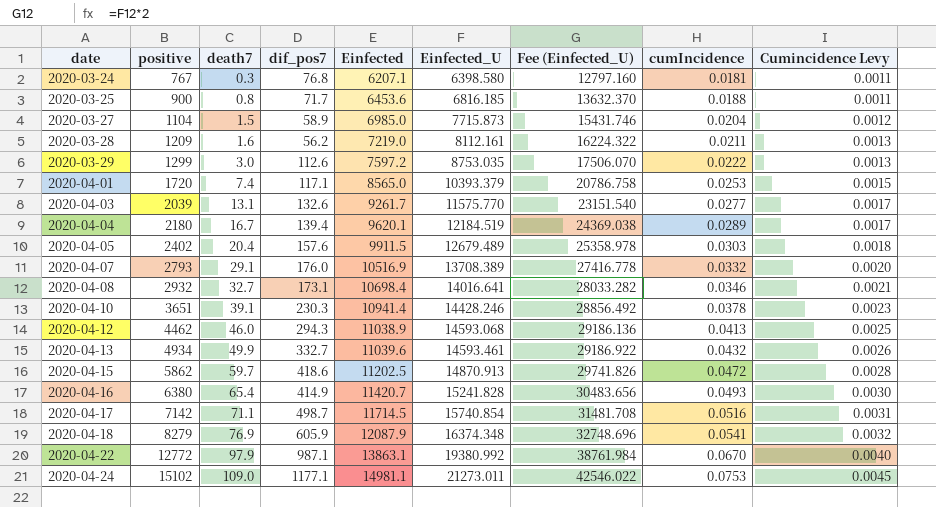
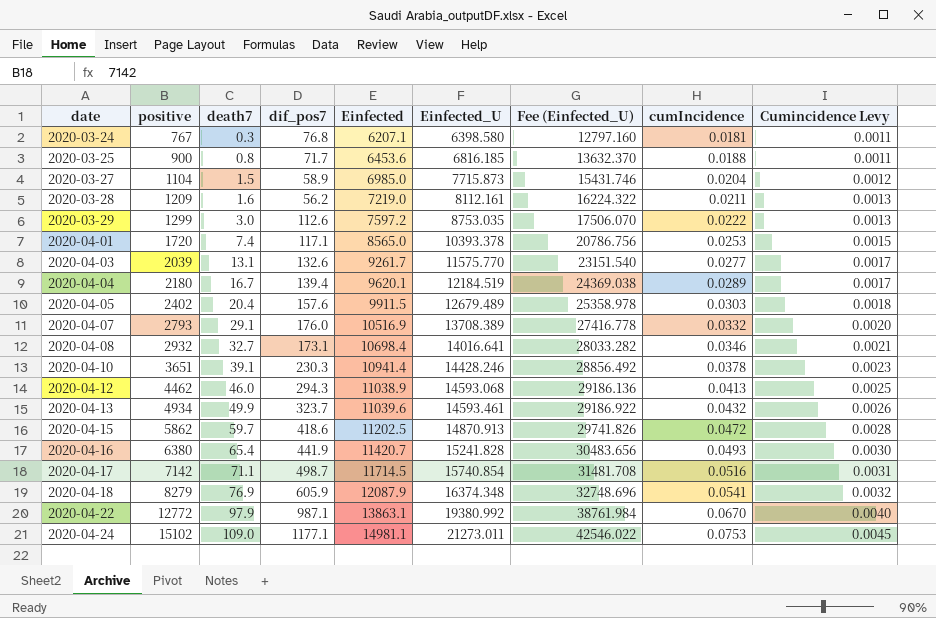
2020-04-01 | Einfected_U: 10393.379 -> 10393.378
2020-04-01 | Fee (Einfected_U): 20786.758 -> 20786.756
2020-04-13 | dif_pos7: 332.7 -> 323.7
2020-04-16 | dif_pos7: 414.9 -> 441.9

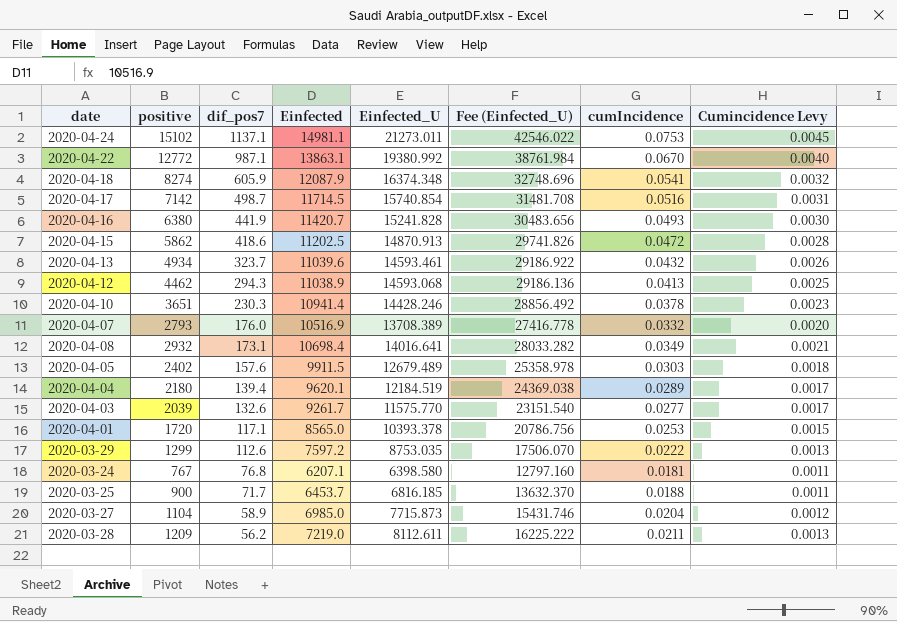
row order: date ascending -> dif_pos7 descending
column death7 | position: 3 -> none
2020-04-24 | dif_pos7: 1177.1 -> 1137.1
2020-04-18 | positive: 8279 -> 8274
2020-04-08 | cumIncidence: 0.0346 -> 0.0349
2020-03-25 | Einfected: 6453.6 -> 6453.7
2020-03-28 | Einfected_U: 8112.161 -> 8112.611
2020-03-28 | Fee (Einfected_U): 16224.322 -> 16225.222

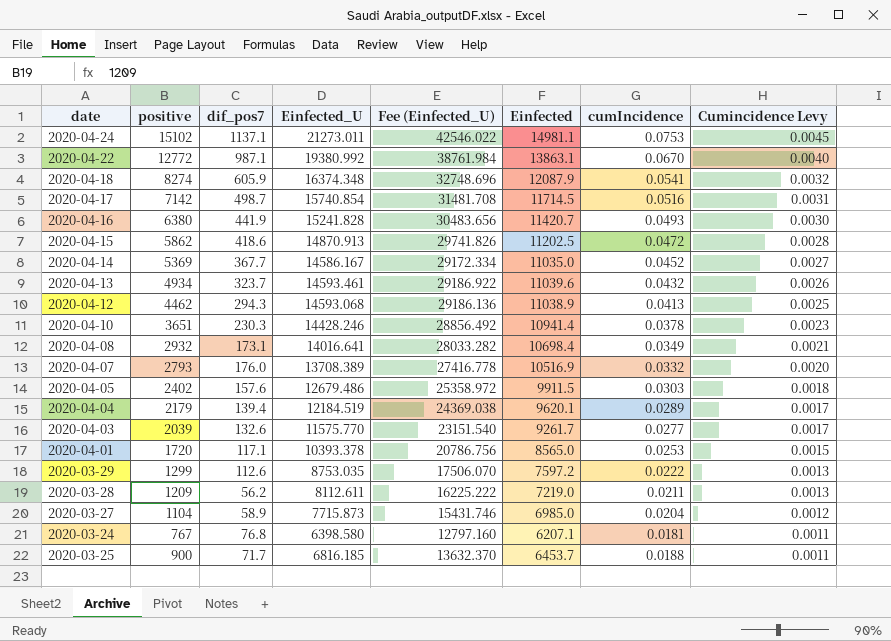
row order: dif_pos7 descending -> Cumincidence Levy descending
column Einfected | position: 4 -> 6
row 2020-04-14: none -> 5369 | 367.7 | 14586.167 | 29172.334 | 11035.0 | 0.0452 | 0.0027
2020-04-05 | Einfected_U: 12679.489 -> 12679.486
2020-04-05 | Fee (Einfected_U): 25358.978 -> 25358.972
2020-04-04 | positive: 2180 -> 2179

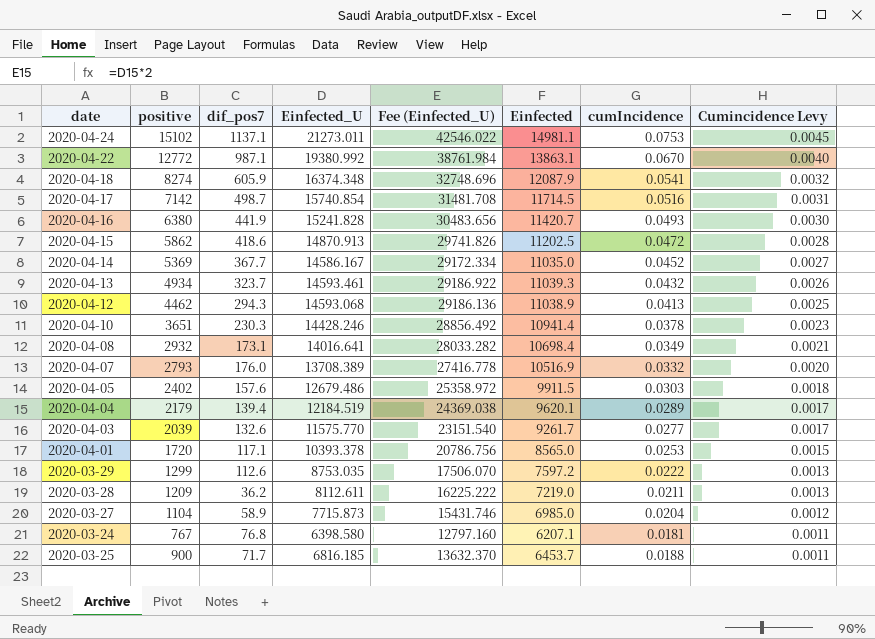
2020-04-13 | Einfected: 11039.6 -> 11039.3
2020-03-28 | dif_pos7: 56.2 -> 36.2

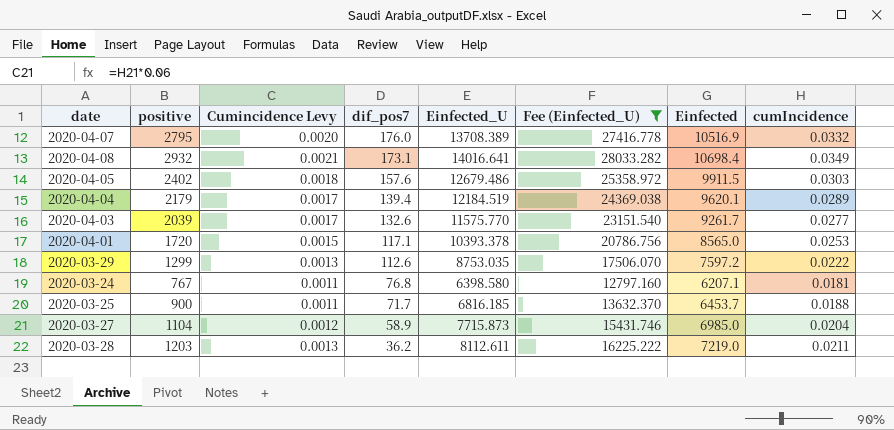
filter: none -> Fee (Einfected_U) <= 28033.282
row order: Cumincidence Levy descending -> dif_pos7 descending
column Cumincidence Levy | position: 8 -> 3
2020-04-07 | positive: 2793 -> 2795
2020-03-28 | positive: 1209 -> 1203

